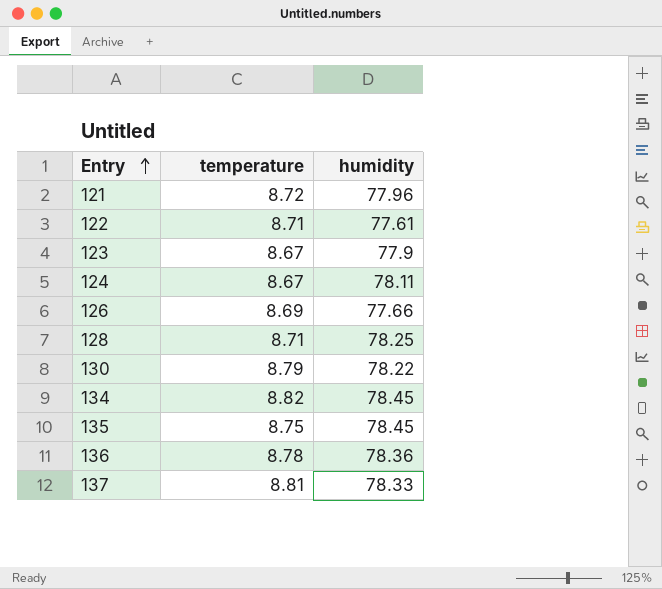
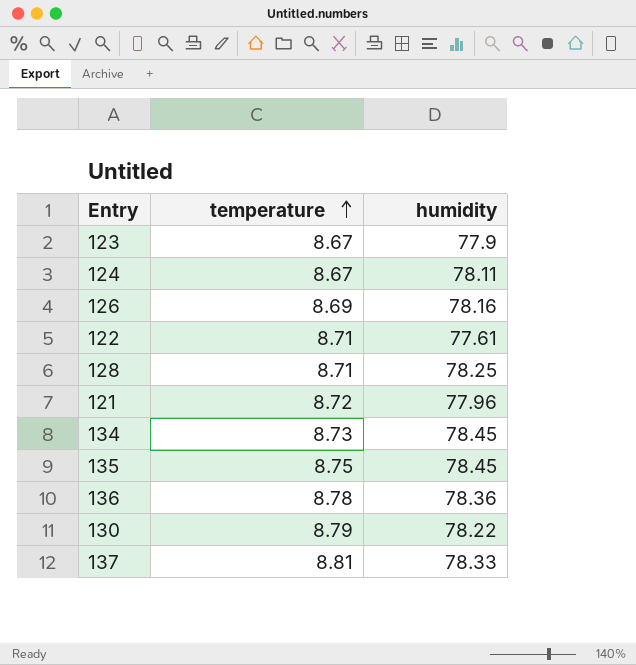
row order: Entry ascending -> temperature ascending
126 | humidity: 77.66 -> 78.16
134 | temperature: 8.82 -> 8.73

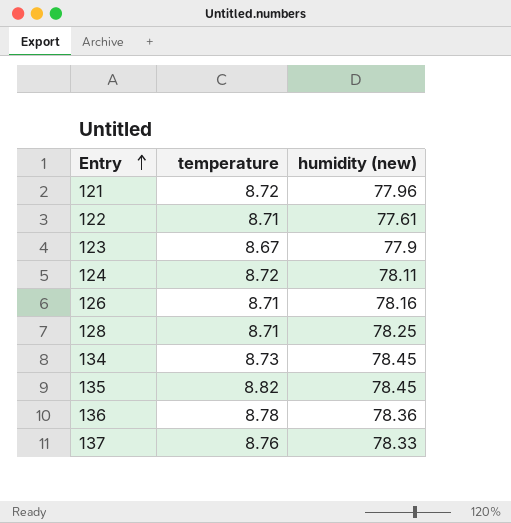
row order: temperature ascending -> Entry ascending
column name: humidity -> humidity (new)
row 130: 8.79 | 78.22 -> none
124 | temperature: 8.67 -> 8.72
126 | temperature: 8.69 -> 8.71
135 | temperature: 8.75 -> 8.82
137 | temperature: 8.81 -> 8.76

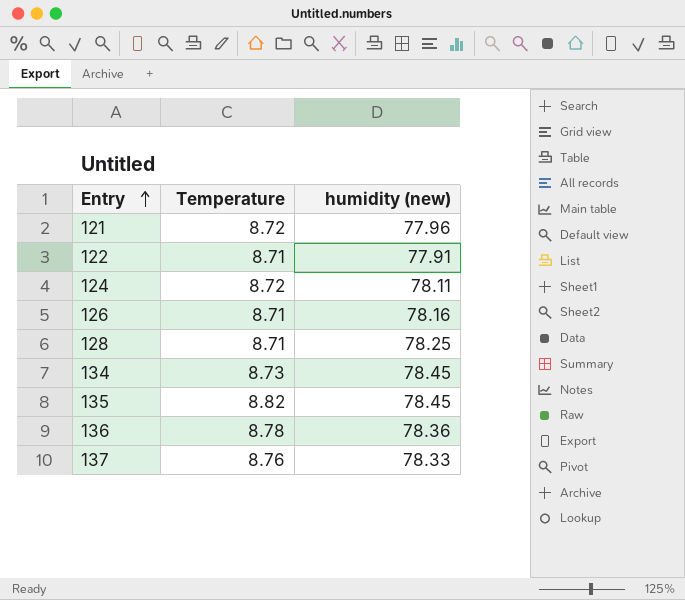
column name: temperature -> Temperature
row 123: 8.67 | 77.9 -> none
122 | humidity (new): 77.61 -> 77.91

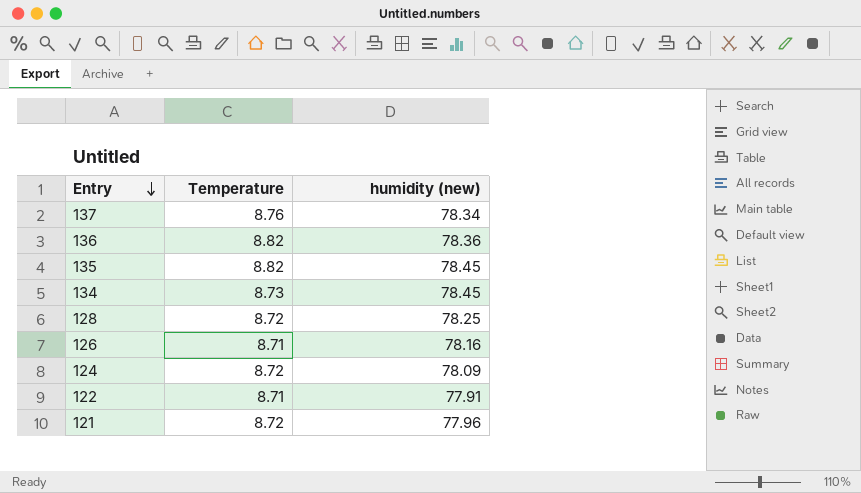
row order: Entry ascending -> Entry descending
137 | humidity (new): 78.33 -> 78.34
136 | Temperature: 8.78 -> 8.82
128 | Temperature: 8.71 -> 8.72
124 | humidity (new): 78.11 -> 78.09

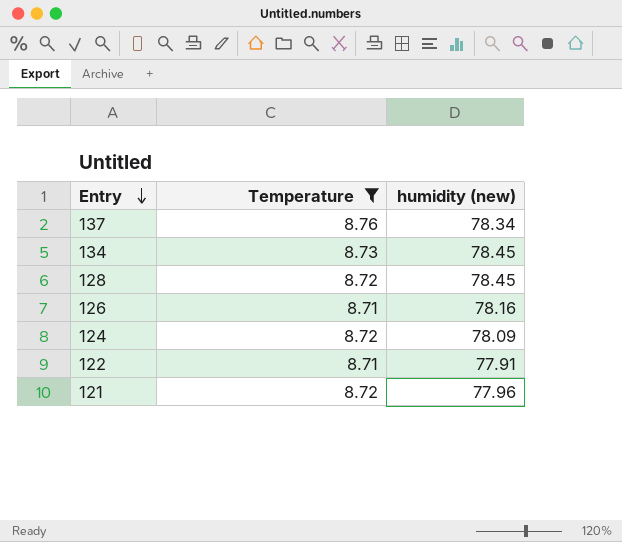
filter: none -> Temperature != 8.82
128 | humidity (new): 78.25 -> 78.45

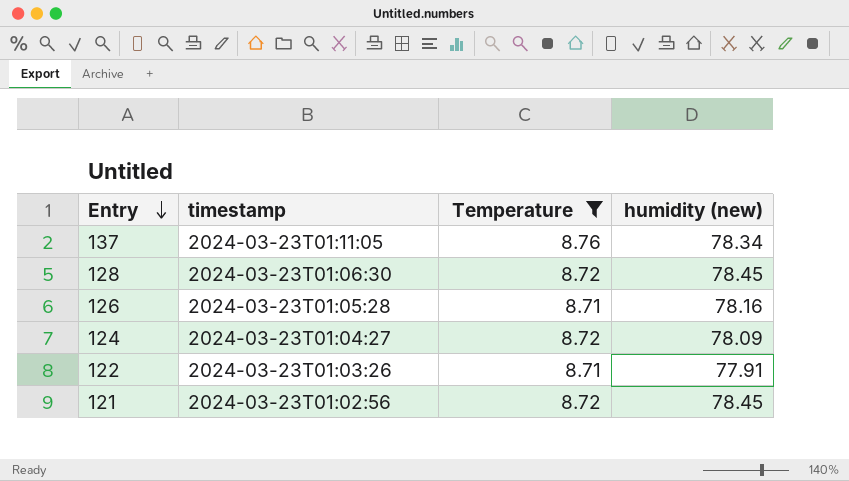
column timestamp | position: none -> 2
row 134: 8.73 | 78.45 -> none
121 | humidity (new): 77.96 -> 78.45

